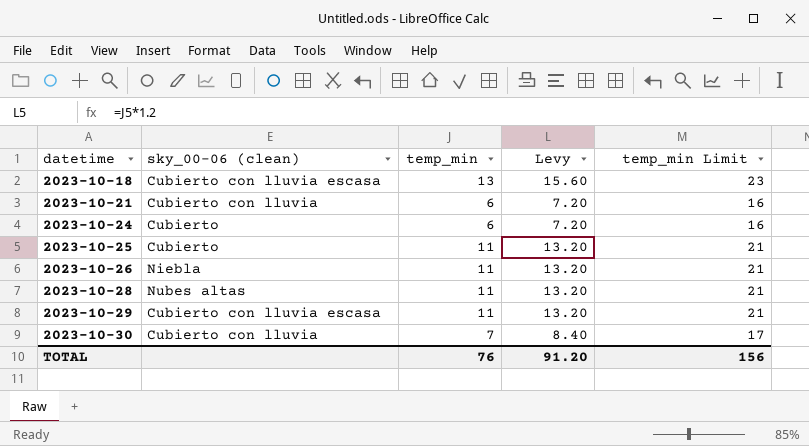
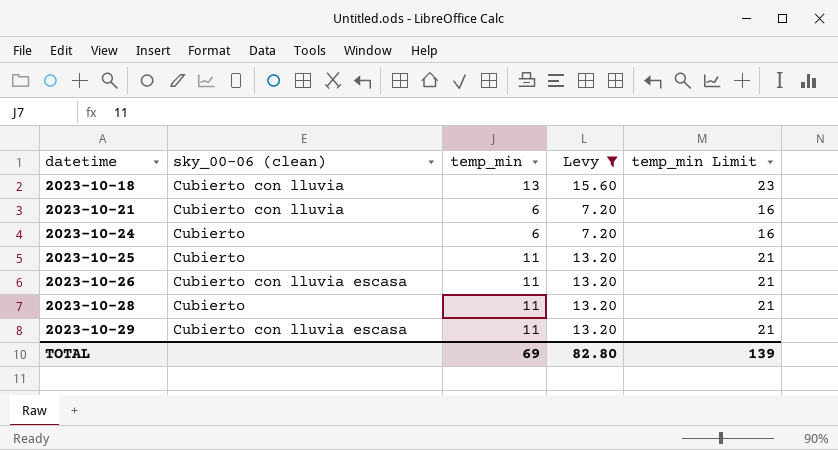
filter: none -> Levy != 8.40
2023-10-18 | sky_00-06 (clean): Cubierto con lluvia escasa -> Cubierto con lluvia
2023-10-26 | sky_00-06 (clean): Niebla -> Cubierto con lluvia escasa
2023-10-28 | sky_00-06 (clean): Nubes altas -> Cubierto
TOTAL | temp_min: 76 -> 69
TOTAL | Levy: 91.20 -> 82.80
TOTAL | temp_min Limit: 156 -> 139

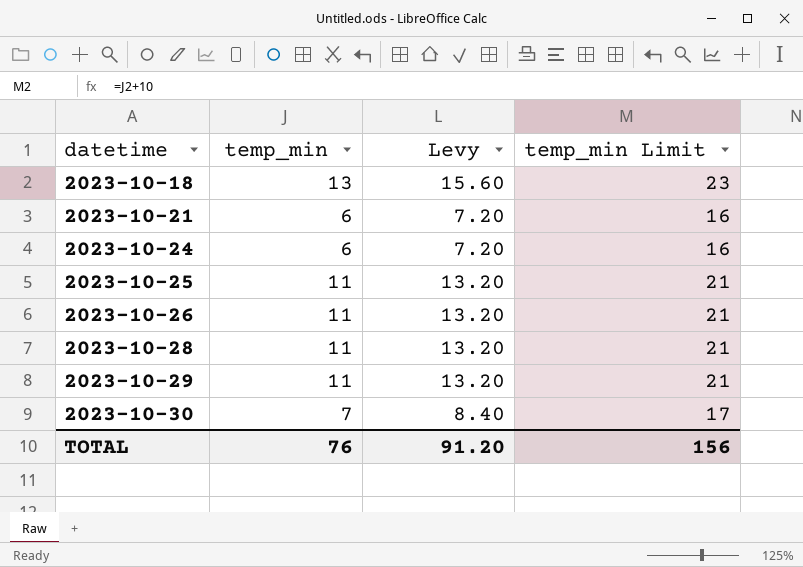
filter: Levy != 8.40 -> none
column sky_00-06 (clean) | position: 2 -> none
TOTAL | temp_min: 69 -> 76
TOTAL | Levy: 82.80 -> 91.20
TOTAL | temp_min Limit: 139 -> 156

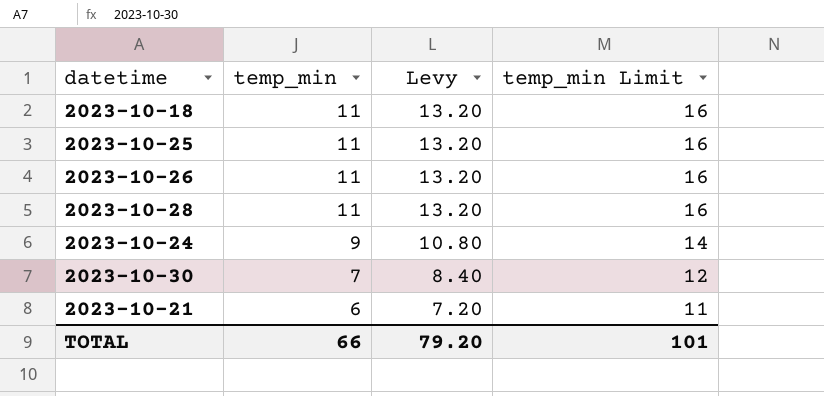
row order: datetime ascending -> temp_min descending
column temp_min Limit | formula: [temp_min] + 10 -> [temp_min] + 5
row 2023-10-29: 11 | 13.20 | 21 -> none
2023-10-18 | temp_min: 13 -> 11
2023-10-18 | Levy: 15.60 -> 13.20
2023-10-24 | temp_min: 6 -> 9
2023-10-24 | Levy: 7.20 -> 10.80
TOTAL | temp_min: 76 -> 66
TOTAL | Levy: 91.20 -> 79.20
TOTAL | temp_min Limit: 156 -> 101

